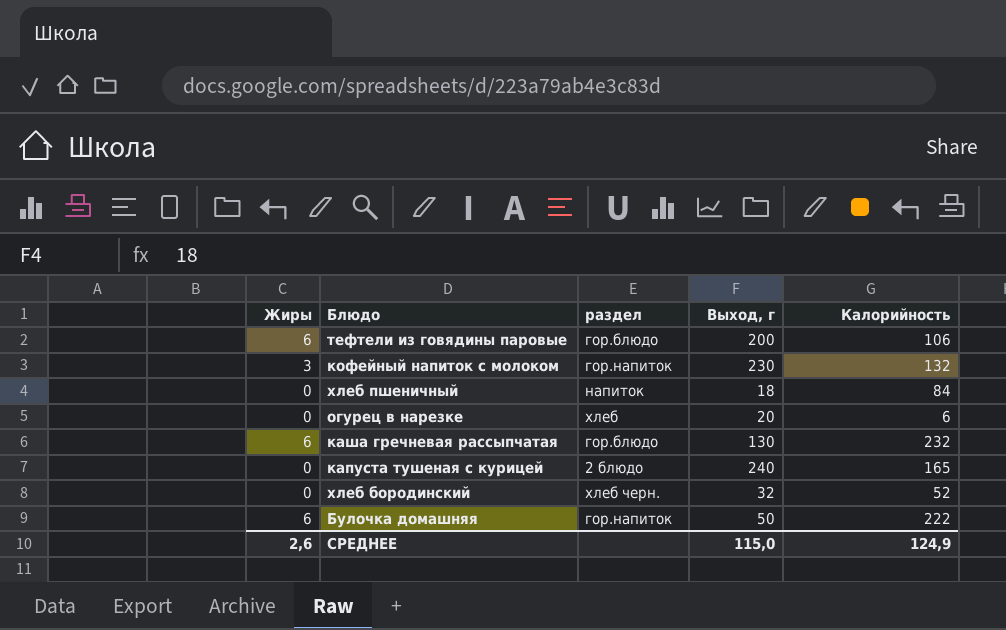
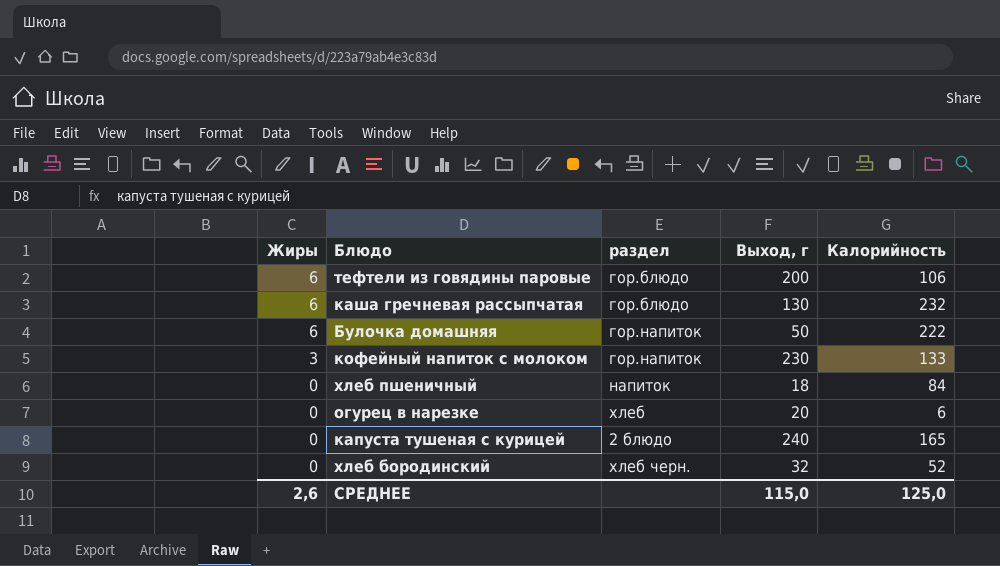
row order: none -> Жиры descending
кофейный напиток с молоком | Калорийность: 132 -> 133
СРЕДНЕЕ | Калорийность: 124,9 -> 125,0

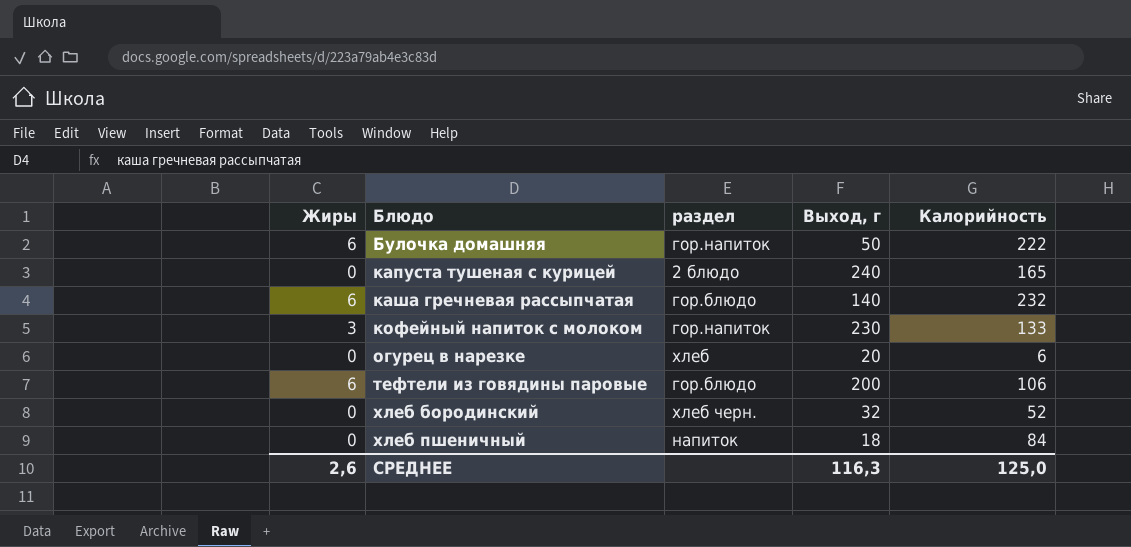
row order: Жиры descending -> Блюдо ascending
каша гречневая рассыпчатая | Выход, г: 130 -> 140
СРЕДНЕЕ | Выход, г: 115,0 -> 116,3

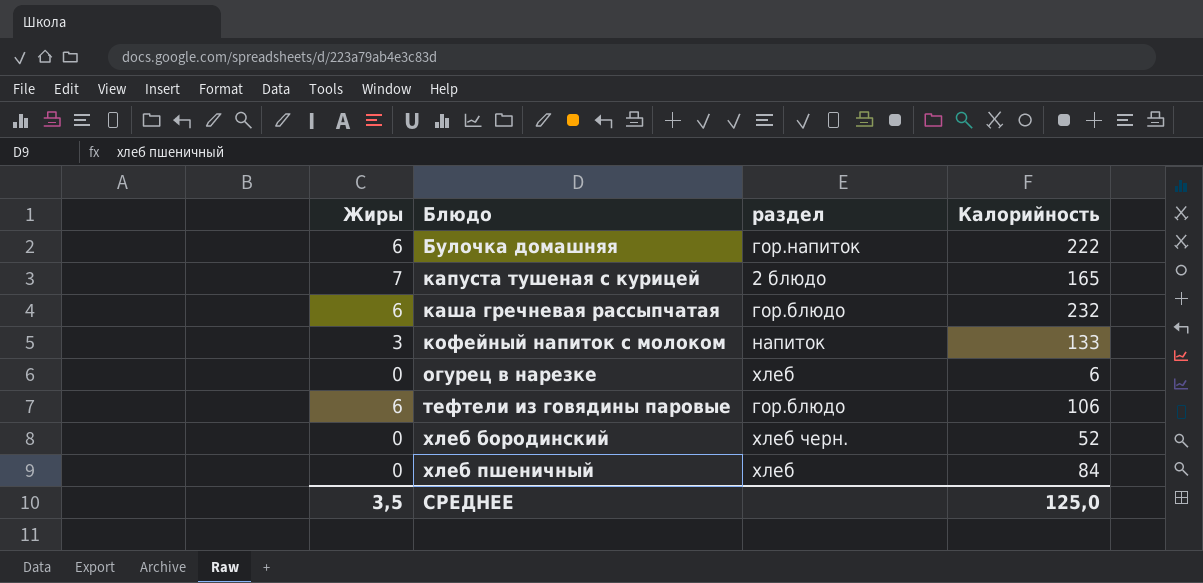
column Выход, г | position: 4 -> none
капуста тушеная с курицей | Жиры: 0 -> 7
кофейный напиток с молоком | раздел: гор.напиток -> напиток
хлеб пшеничный | раздел: напиток -> хлеб
СРЕДНЕЕ | Жиры: 2,6 -> 3,5

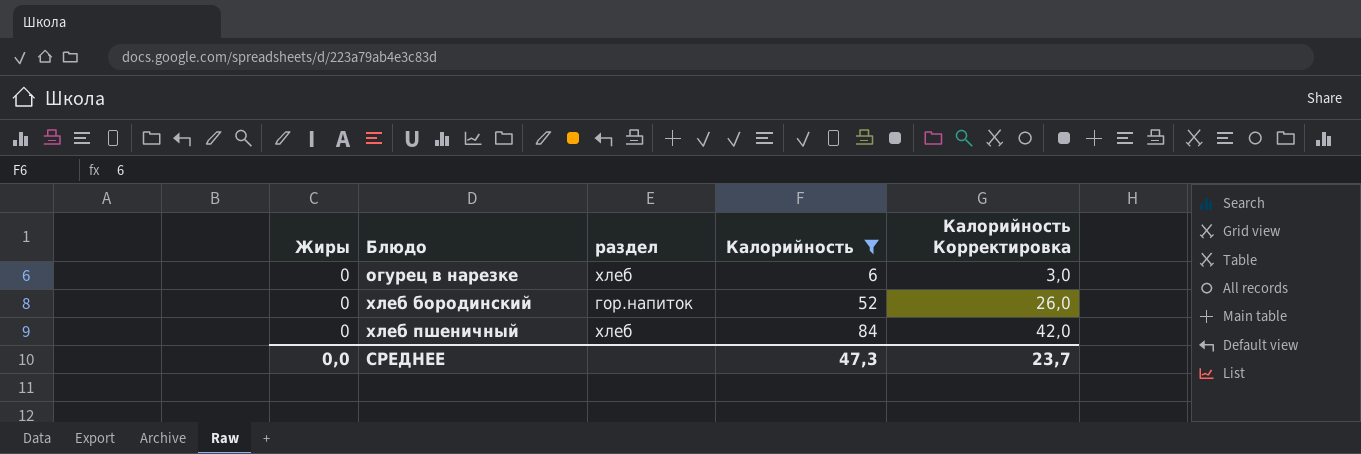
filter: none -> Калорийность <= 84
column Калорийность Корректировка | formula: none -> [Калорийность] * 0,5
хлеб бородинский | раздел: хлеб черн. -> гор.напиток
СРЕДНЕЕ | Жиры: 3,5 -> 0,0
СРЕДНЕЕ | Калорийность: 125,0 -> 47,3

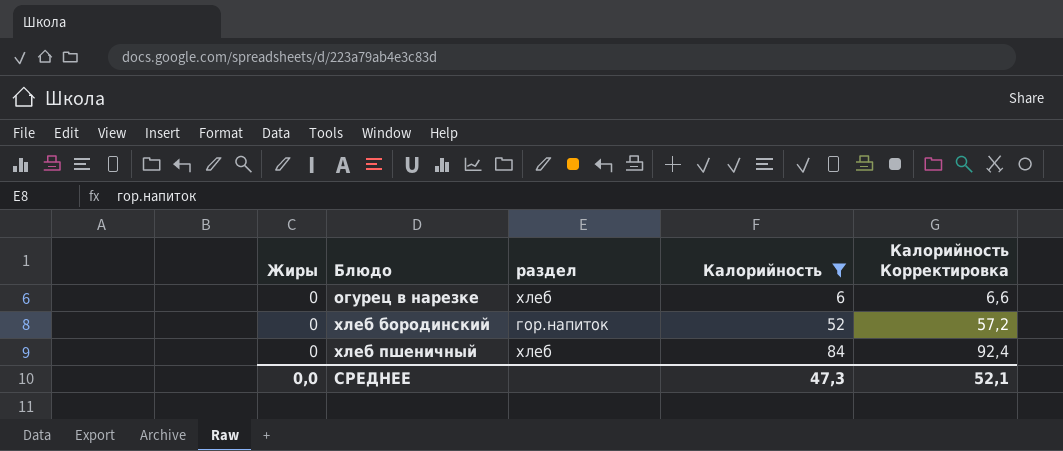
column Калорийность Корректировка | formula: [Калорийность] * 0,5 -> [Калорийность] * 1,1
СРЕДНЕЕ | Калорийность Корректировка: 23,7 -> 52,1

